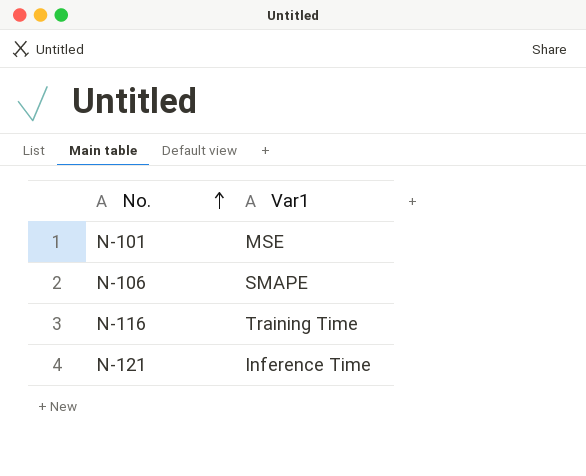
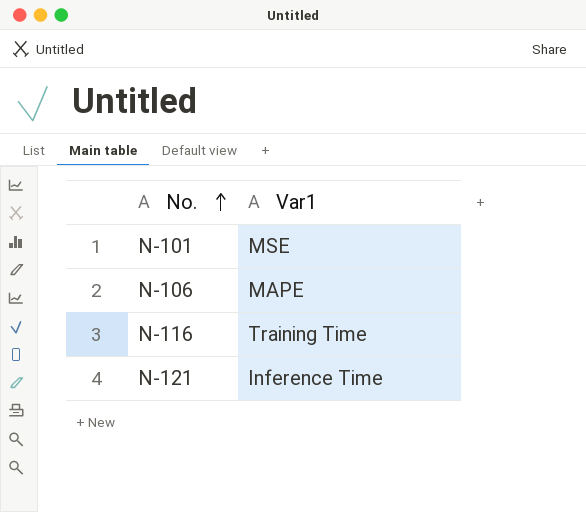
N-106 | Var1: SMAPE -> MAPE

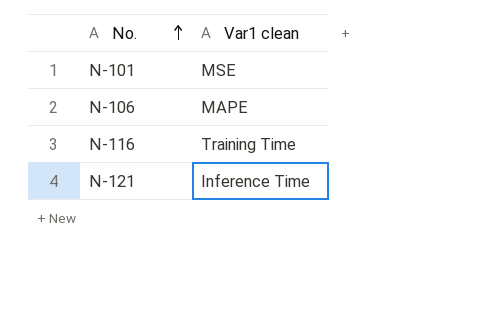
column name: Var1 -> Var1 clean

